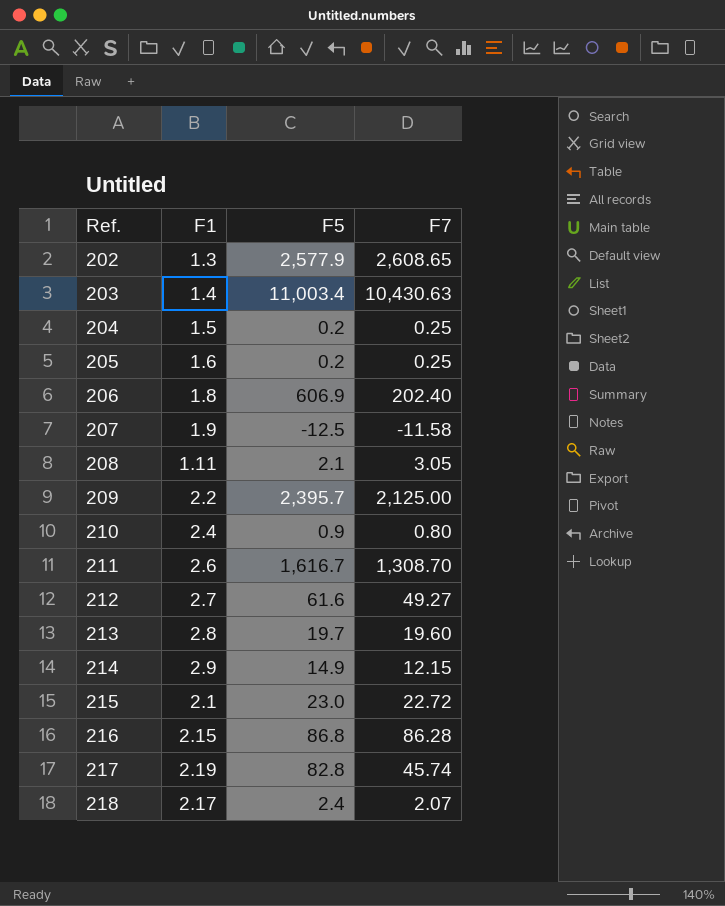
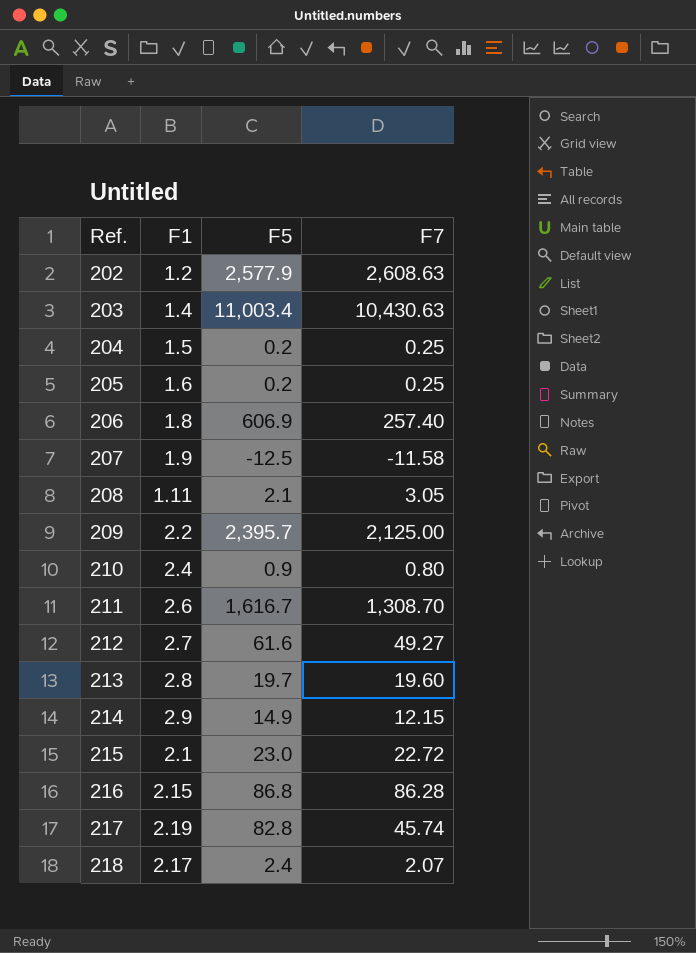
202 | F1: 1.3 -> 1.2
202 | F7: 2,608.65 -> 2,608.63
206 | F7: 202.40 -> 257.40

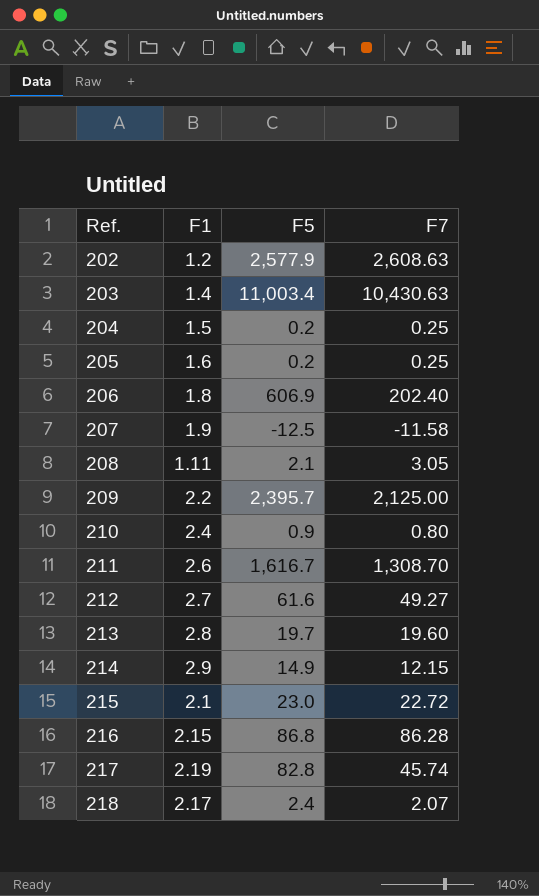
206 | F7: 257.40 -> 202.40

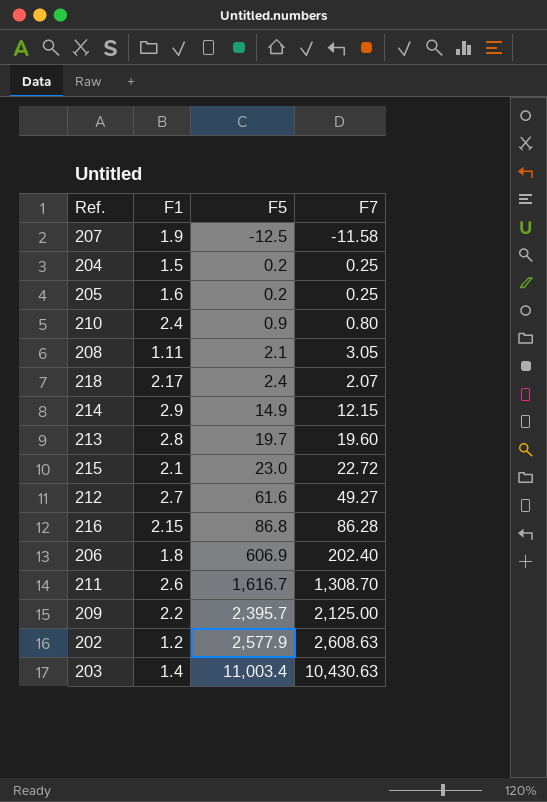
row order: Ref. ascending -> F5 ascending
row 217: 2.19 | 82.8 | 45.74 -> none

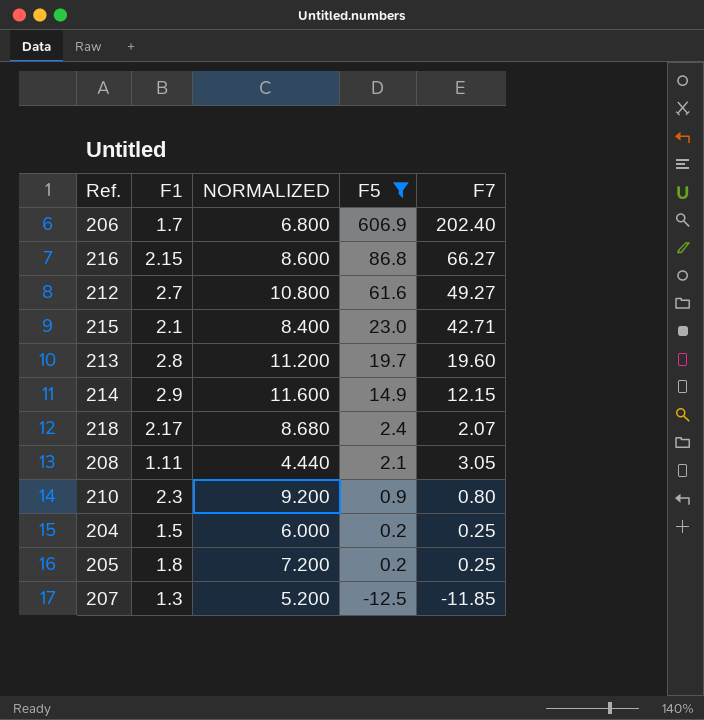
filter: none -> F5 <= 606.9
row order: F5 ascending -> F5 descending
column NORMALIZED | formula: none -> [F1] * 4
206 | F1: 1.8 -> 1.7
216 | F7: 86.28 -> 66.27
215 | F7: 22.72 -> 42.71
210 | F1: 2.4 -> 2.3
205 | F1: 1.6 -> 1.8
207 | F1: 1.9 -> 1.3
207 | F7: -11.58 -> -11.85

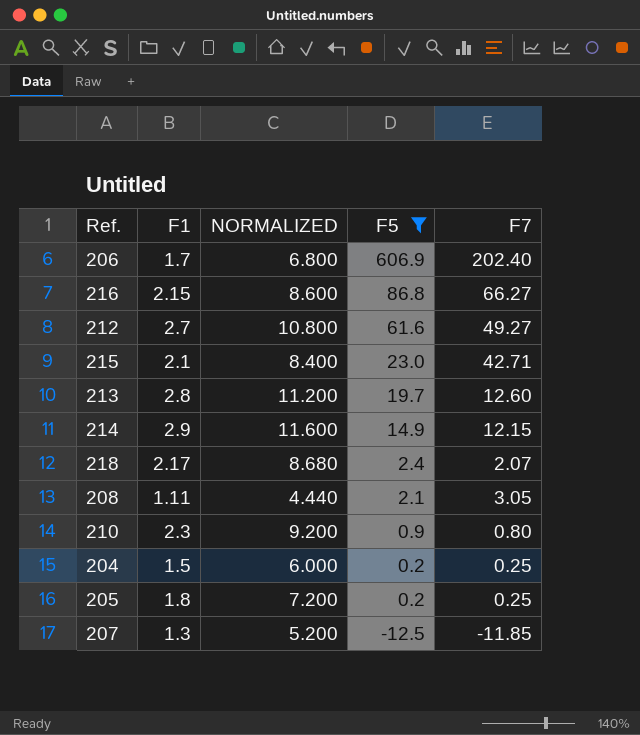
213 | F7: 19.60 -> 12.60

